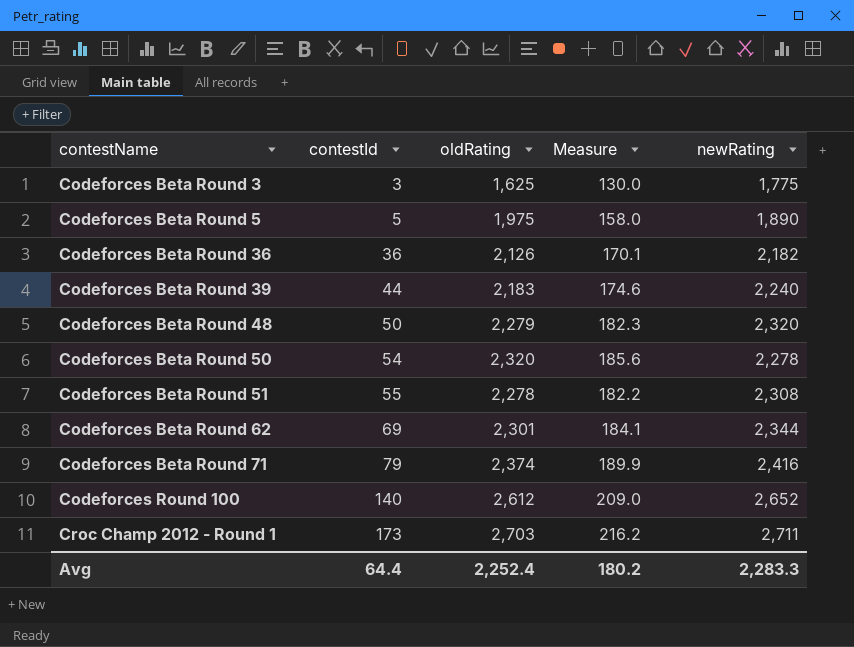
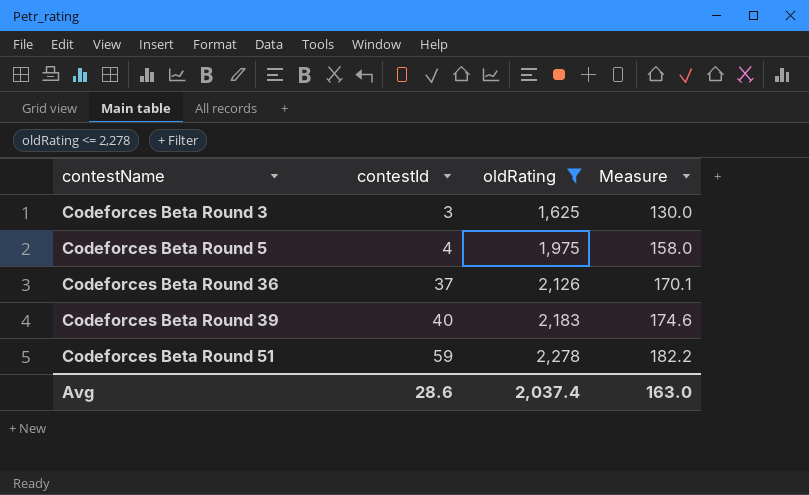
filter: none -> oldRating <= 2,278
column newRating | position: 5 -> none
Codeforces Beta Round 5 | contestId: 5 -> 4
Codeforces Beta Round 36 | contestId: 36 -> 37
Codeforces Beta Round 39 | contestId: 44 -> 40
Codeforces Beta Round 51 | contestId: 55 -> 59
Avg | contestId: 64.4 -> 28.6
Avg | oldRating: 2,252.4 -> 2,037.4
Avg | Measure: 180.2 -> 163.0

